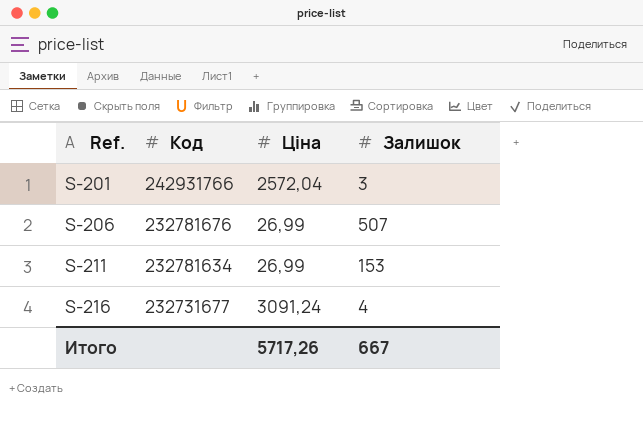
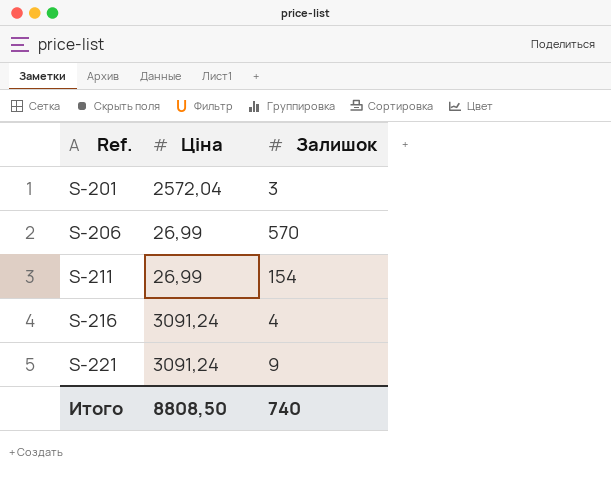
column Код | position: 2 -> none
S-206 | Залишок: 507 -> 570
S-211 | Залишок: 153 -> 154
row S-221: none -> 3091,24 | 9
Итого | Ціна: 5717,26 -> 8808,50
Итого | Залишок: 667 -> 740

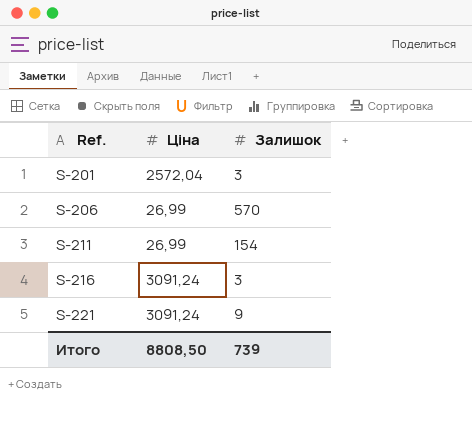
S-216 | Залишок: 4 -> 3
Итого | Залишок: 740 -> 739

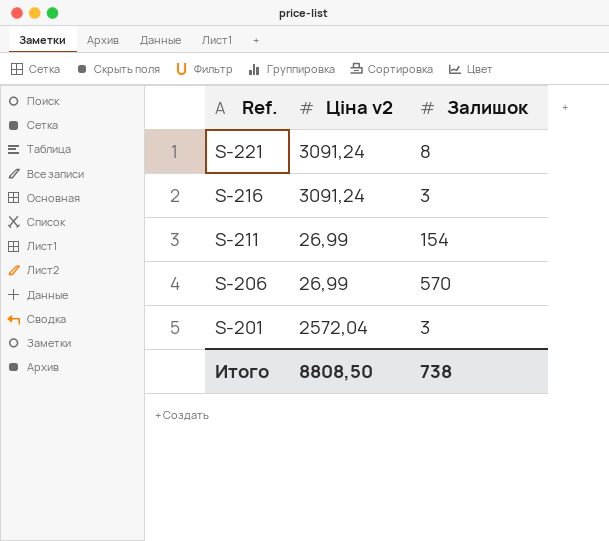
row order: Ref. ascending -> Ref. descending
column name: Ціна -> Ціна v2
S-221 | Залишок: 9 -> 8
Итого | Залишок: 739 -> 738

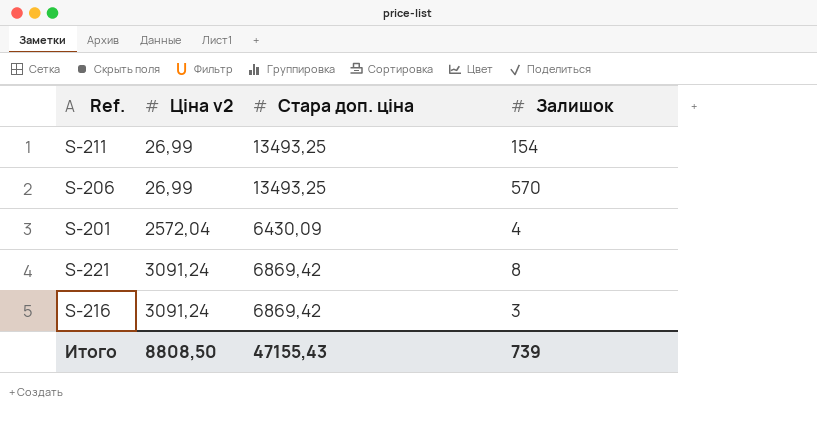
row order: Ref. descending -> Ціна v2 ascending
column Стара доп. ціна | position: none -> 3
S-201 | Залишок: 3 -> 4
Итого | Залишок: 738 -> 739

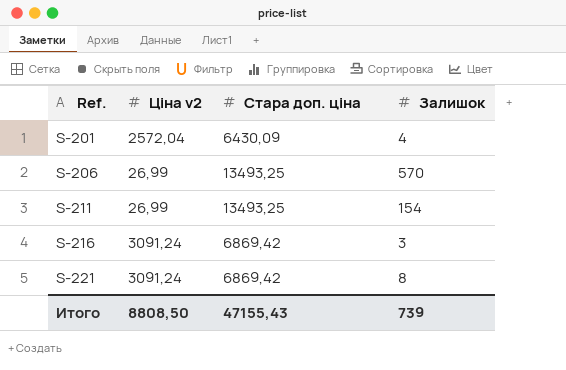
row order: Ціна v2 ascending -> Ref. ascending

